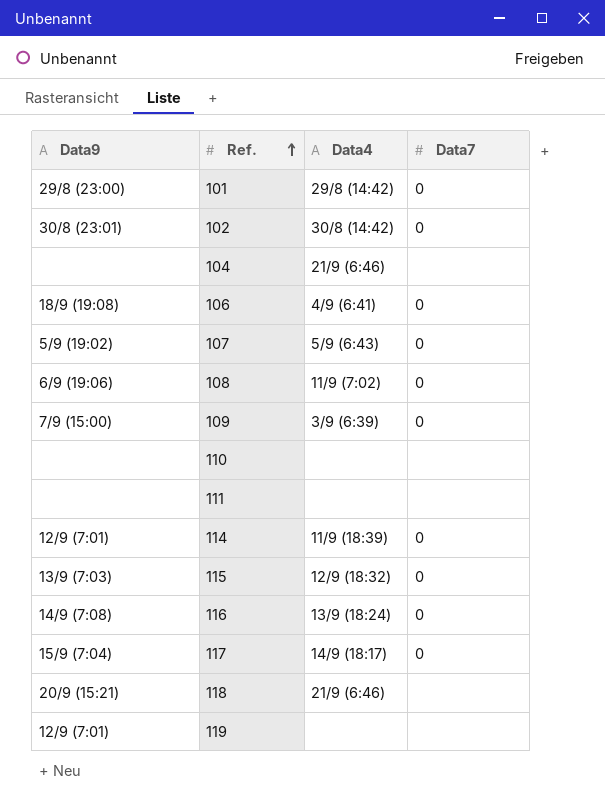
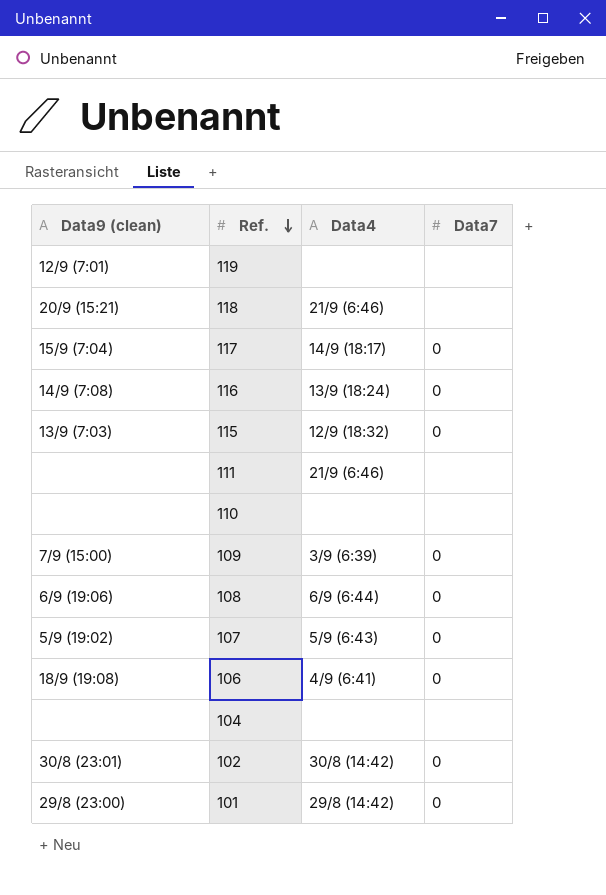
row order: Ref. ascending -> Ref. descending
column name: Data9 -> Data9 (clean)
row 114: 12/9 (7:01) | 11/9 (18:39) | 0 -> none
111 | Data4: none -> 21/9 (6:46)
108 | Data4: 11/9 (7:02) -> 6/9 (6:44)
104 | Data4: 21/9 (6:46) -> none

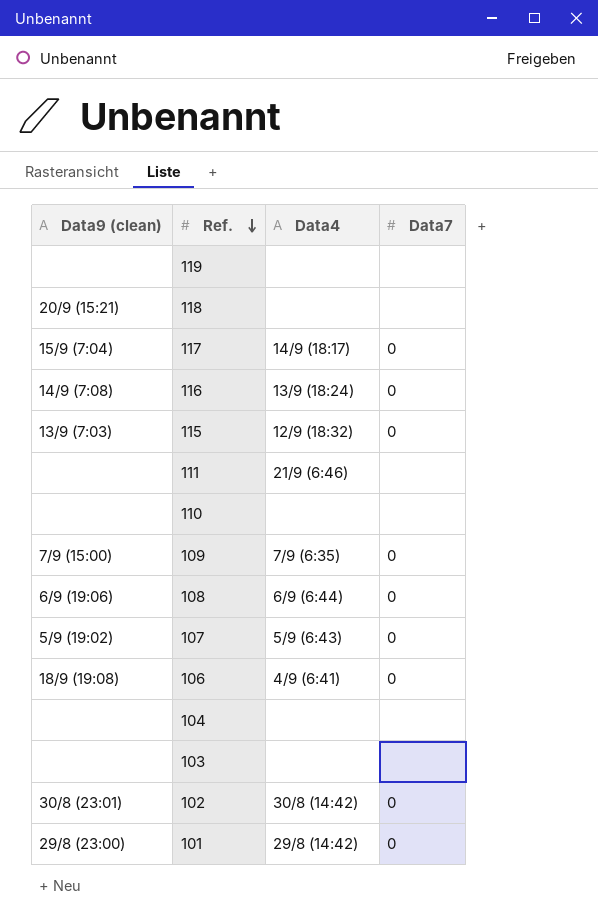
119 | Data9 (clean): 12/9 (7:01) -> none
118 | Data4: 21/9 (6:46) -> none
109 | Data4: 3/9 (6:39) -> 7/9 (6:35)
row 103: none -> none | none | none

